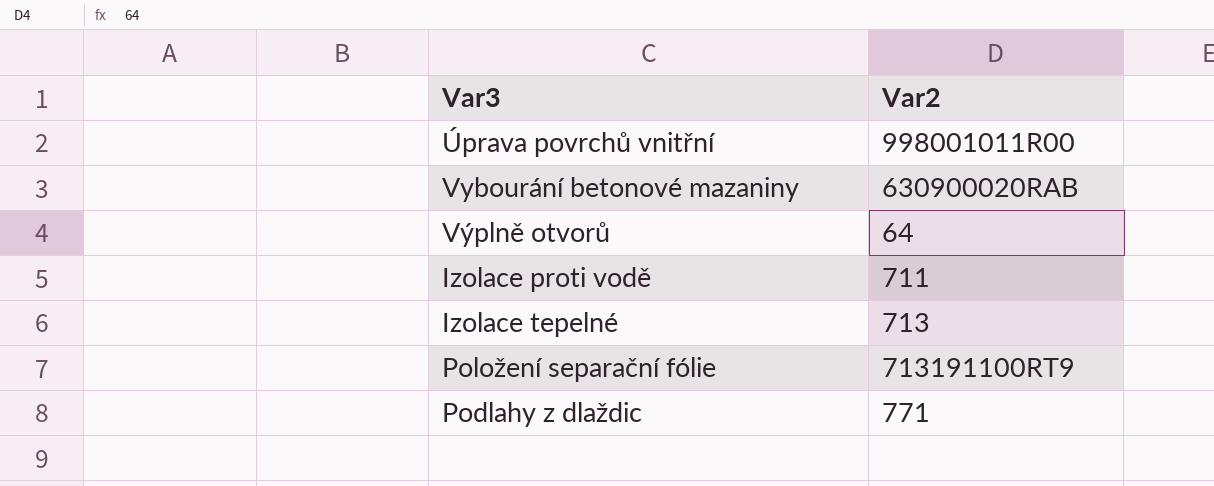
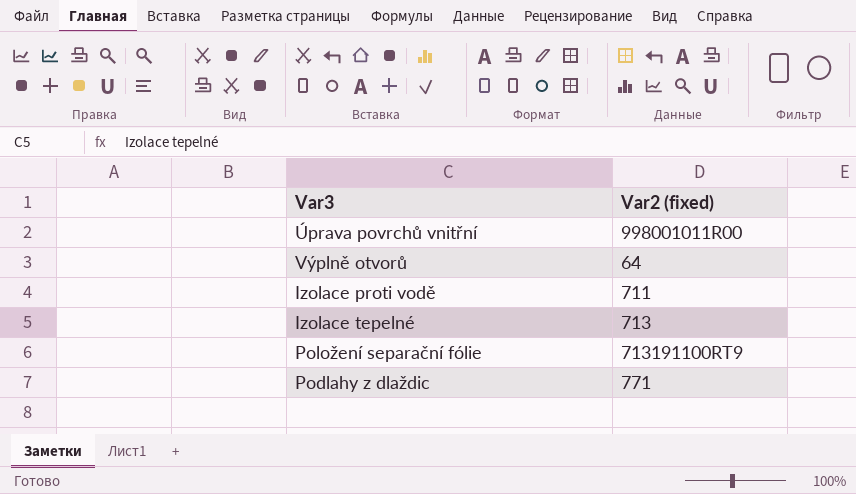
column name: Var2 -> Var2 (fixed)
row Vybourání betonové mazaniny: 630900020RAB -> none

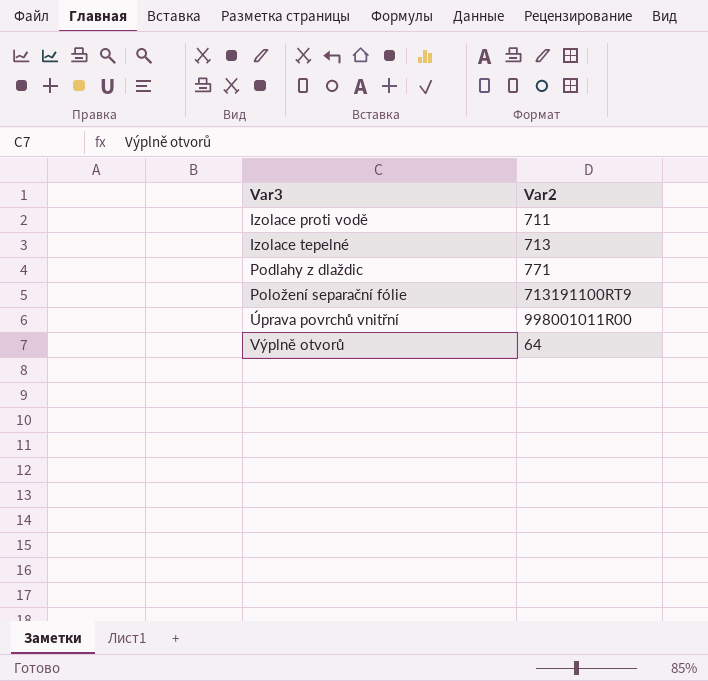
row order: none -> Var3 ascending
column name: Var2 (fixed) -> Var2

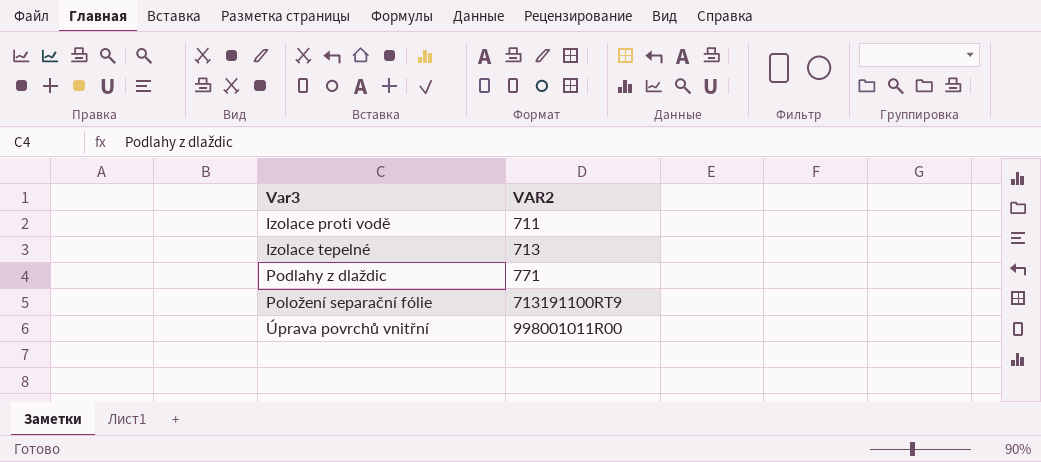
column name: Var2 -> VAR2
row Výplně otvorů: 64 -> none

